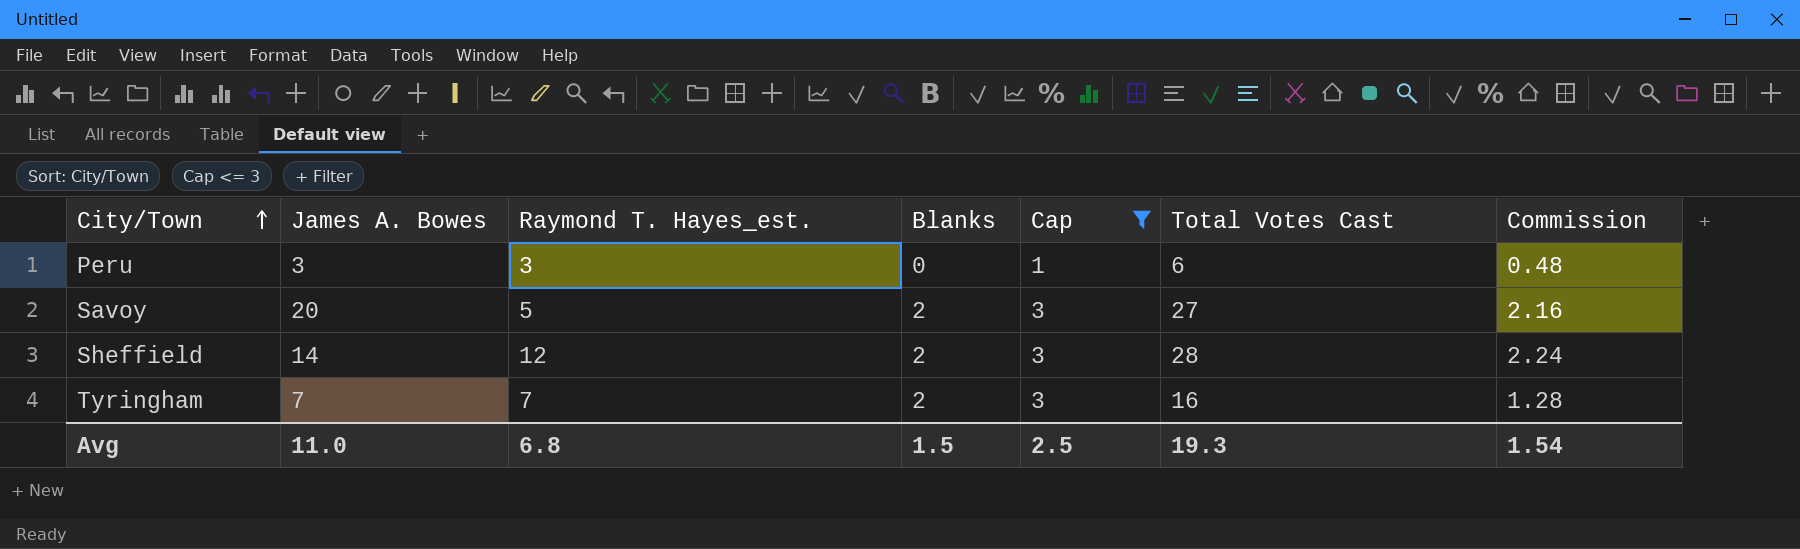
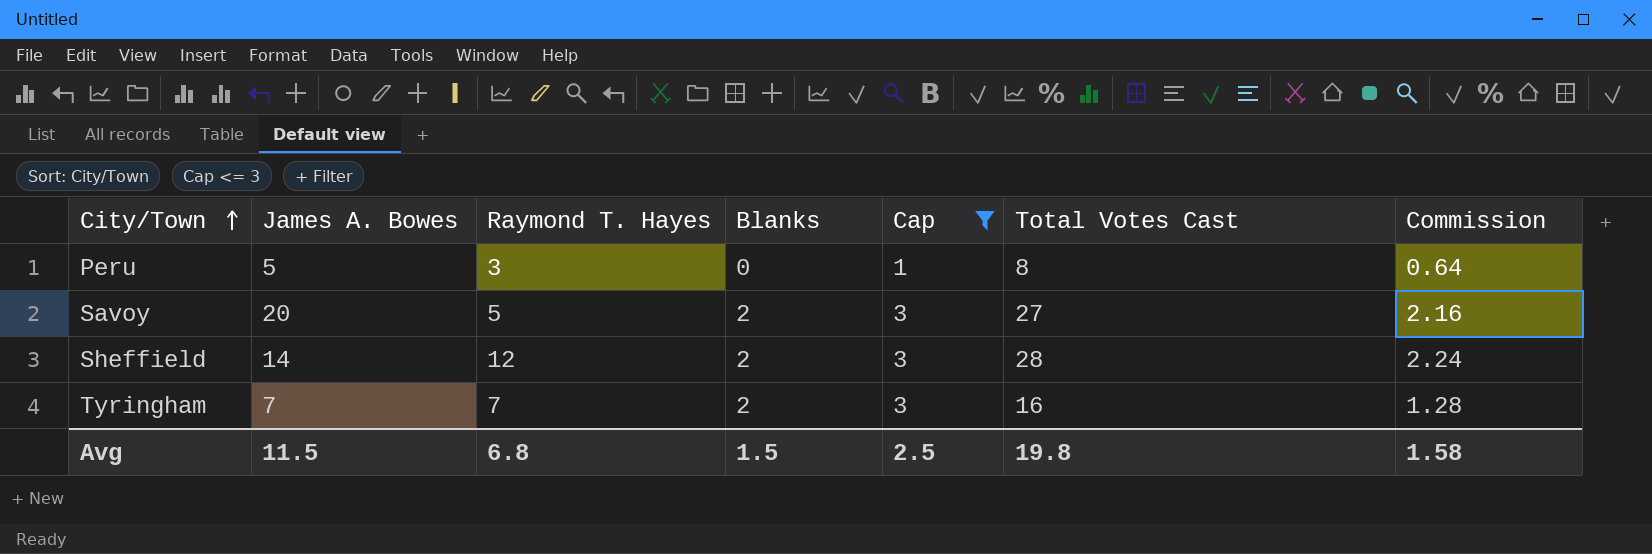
column name: Raymond T. Hayes_est. -> Raymond T. Hayes
Peru | James A. Bowes: 3 -> 5
Peru | Total Votes Cast: 6 -> 8
Peru | Commission: 0.48 -> 0.64
Avg | James A. Bowes: 11.0 -> 11.5
Avg | Total Votes Cast: 19.3 -> 19.8
Avg | Commission: 1.54 -> 1.58

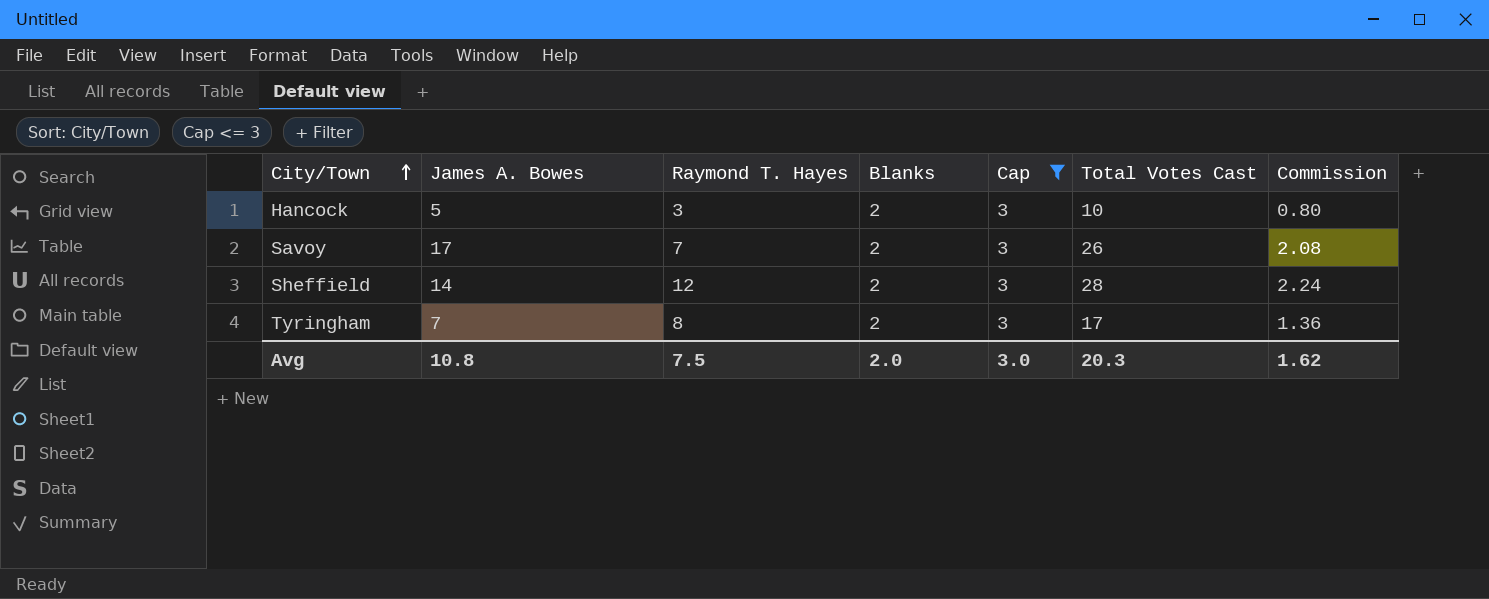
row Peru: 5 | 3 | 0 | 1 | 8 | 0.64 -> none
row Hancock: none -> 5 | 3 | 2 | 3 | 10 | 0.80
Savoy | James A. Bowes: 20 -> 17
Savoy | Raymond T. Hayes: 5 -> 7
Savoy | Total Votes Cast: 27 -> 26
Savoy | Commission: 2.16 -> 2.08
Tyringham | Raymond T. Hayes: 7 -> 8
Tyringham | Total Votes Cast: 16 -> 17
Tyringham | Commission: 1.28 -> 1.36
Avg | James A. Bowes: 11.5 -> 10.8
Avg | Raymond T. Hayes: 6.8 -> 7.5
Avg | Blanks: 1.5 -> 2.0
Avg | Cap: 2.5 -> 3.0
Avg | Total Votes Cast: 19.8 -> 20.3
Avg | Commission: 1.58 -> 1.62

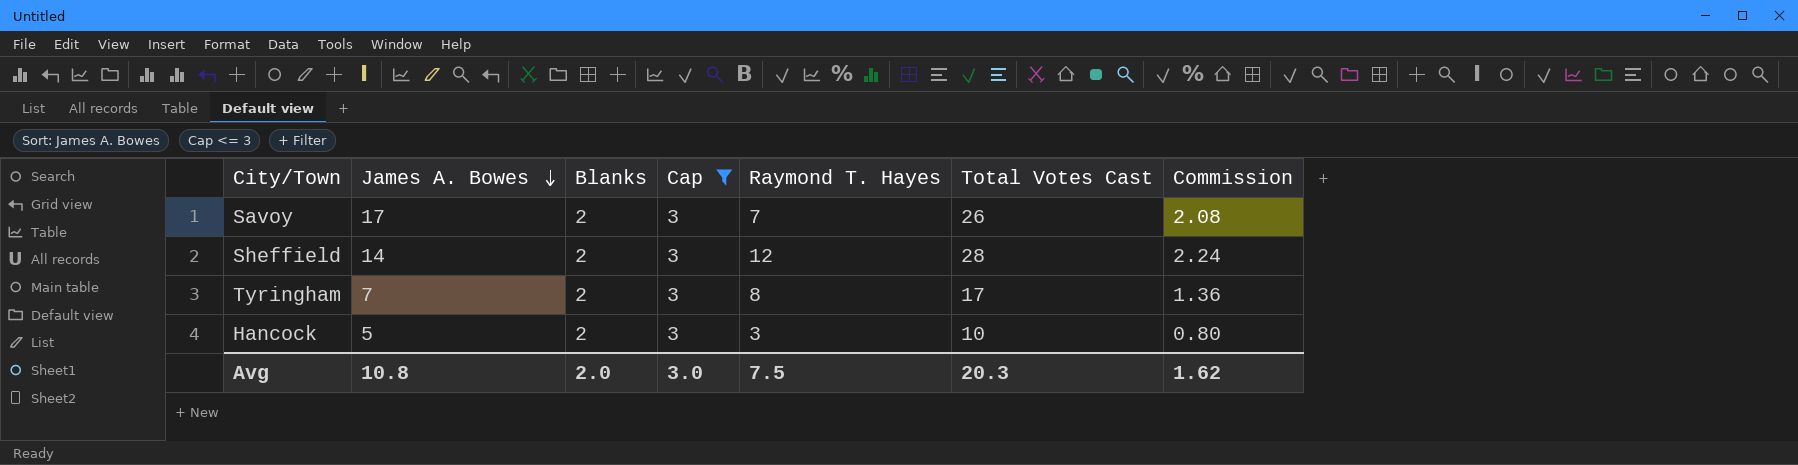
row order: City/Town ascending -> James A. Bowes descending
column Raymond T. Hayes | position: 3 -> 5

